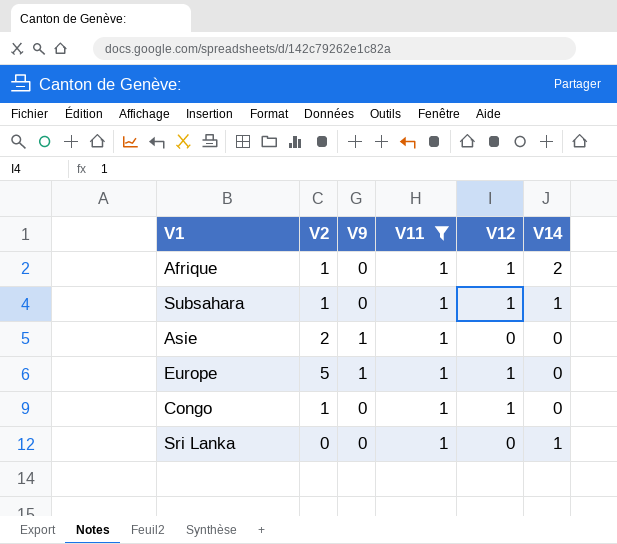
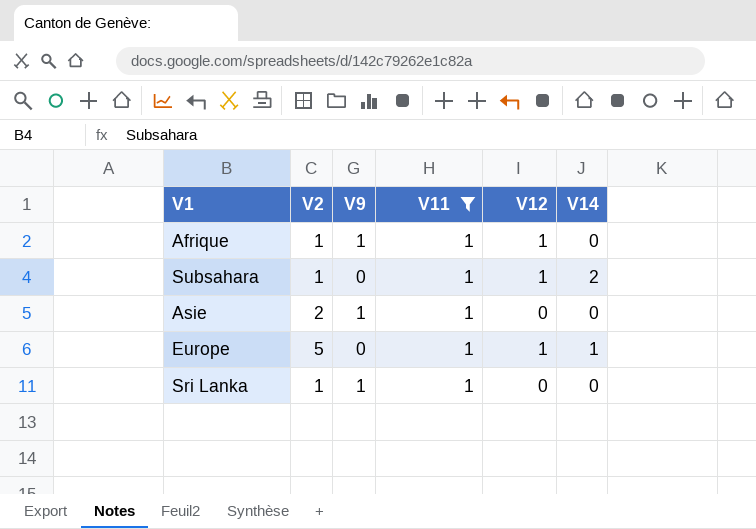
row Congo: 1 | 0 | 1 | 1 | 0 -> none
Afrique | V9: 0 -> 1
Afrique | V14: 2 -> 0
Subsahara | V14: 1 -> 2
Europe | V9: 1 -> 0
Europe | V14: 0 -> 1
Sri Lanka | V2: 0 -> 1
Sri Lanka | V9: 0 -> 1
Sri Lanka | V14: 1 -> 0

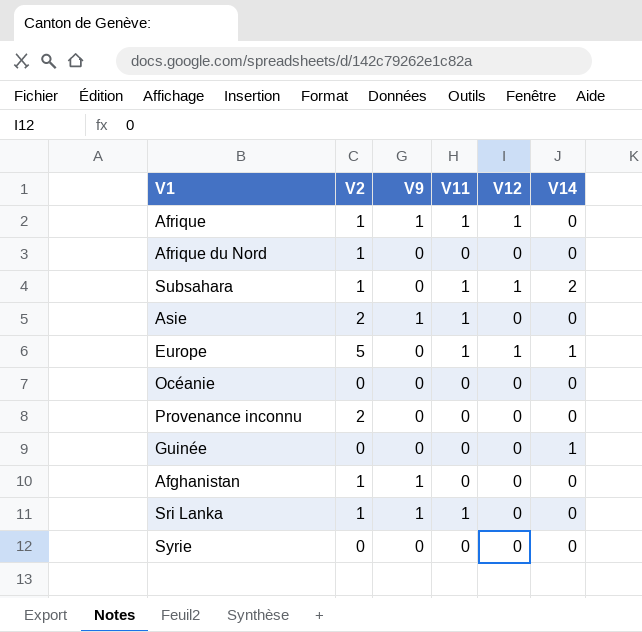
filter: V11 = 1 -> none

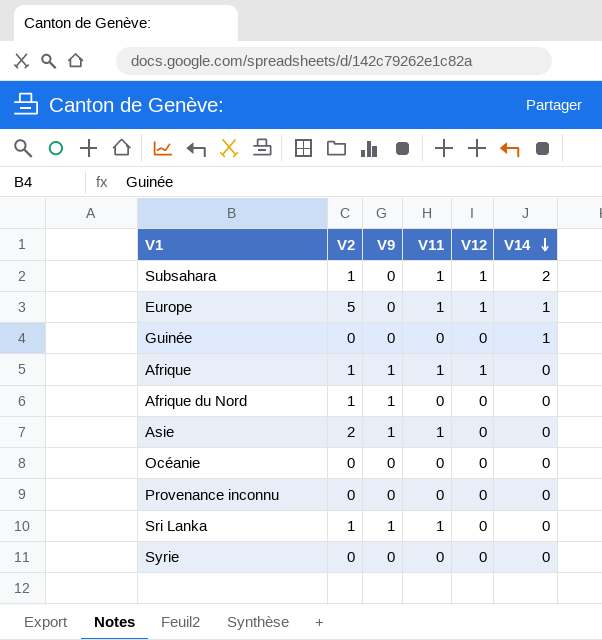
row order: none -> V14 descending
row Afghanistan: 1 | 1 | 0 | 0 | 0 -> none
Afrique du Nord | V9: 0 -> 1
Provenance inconnu | V2: 2 -> 0

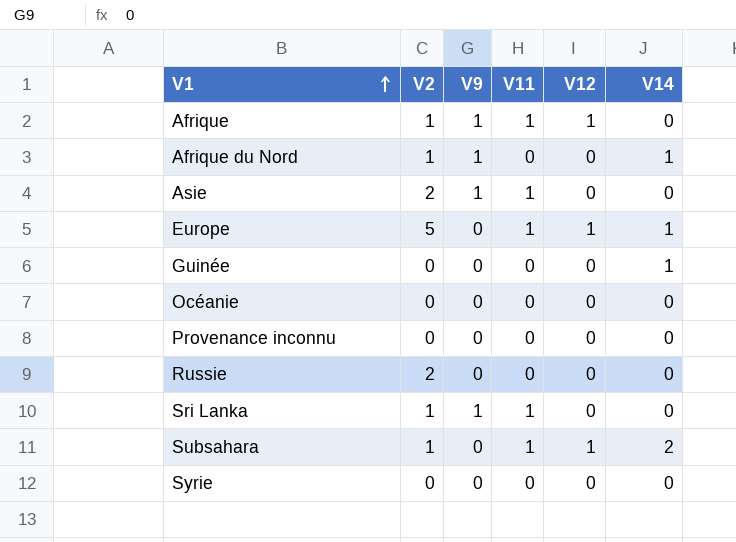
row order: V14 descending -> V1 ascending
Afrique du Nord | V14: 0 -> 1
row Russie: none -> 2 | 0 | 0 | 0 | 0

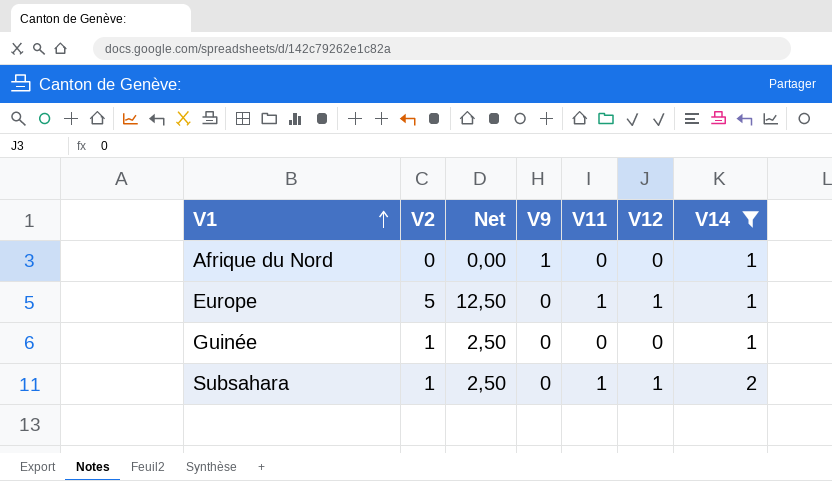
filter: none -> V14 != 0
column Net | formula: none -> [V2] * 2,5
Afrique du Nord | V2: 1 -> 0
Guinée | V2: 0 -> 1

